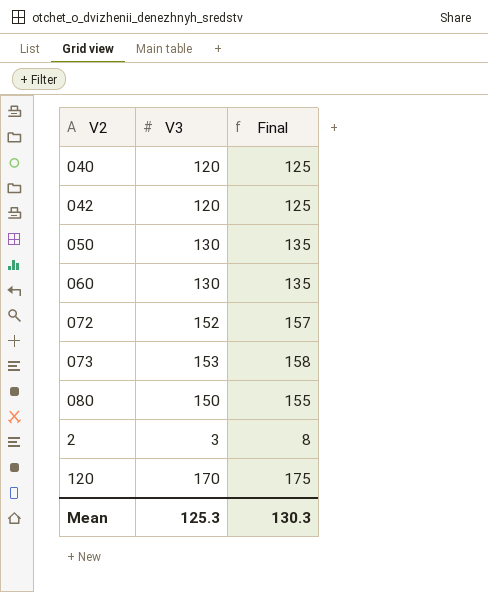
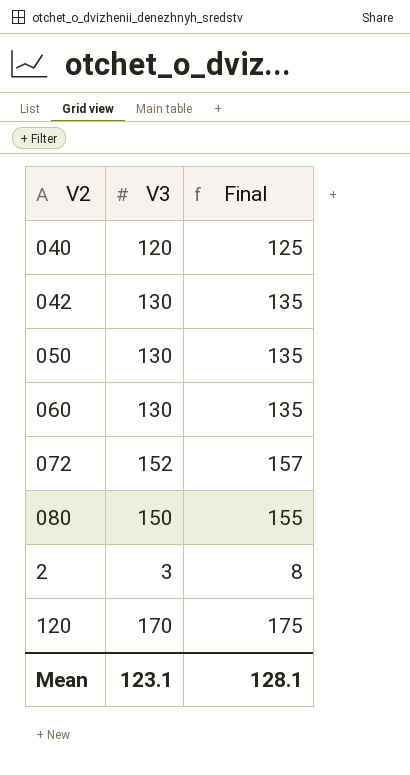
row 073: 153 | 158 -> none
042 | V3: 120 -> 130
042 | Final: 125 -> 135
Mean | V3: 125.3 -> 123.1
Mean | Final: 130.3 -> 128.1

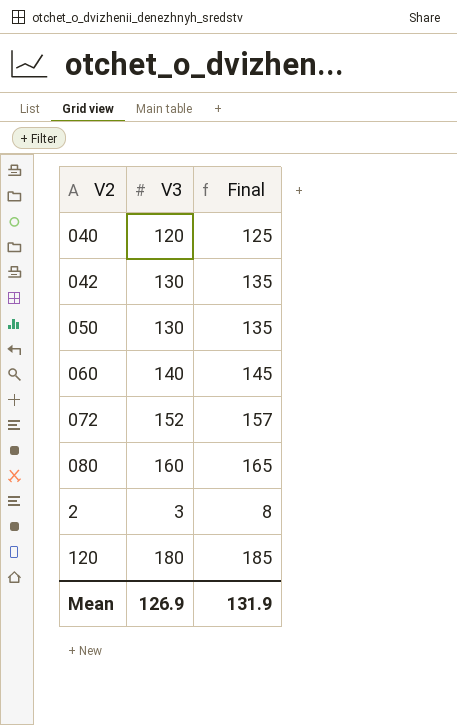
060 | V3: 130 -> 140
060 | Final: 135 -> 145
080 | V3: 150 -> 160
080 | Final: 155 -> 165
120 | V3: 170 -> 180
120 | Final: 175 -> 185
Mean | V3: 123.1 -> 126.9
Mean | Final: 128.1 -> 131.9

